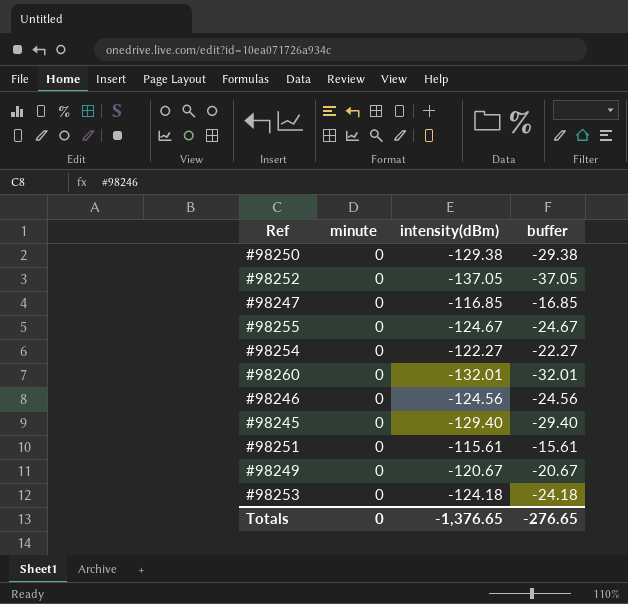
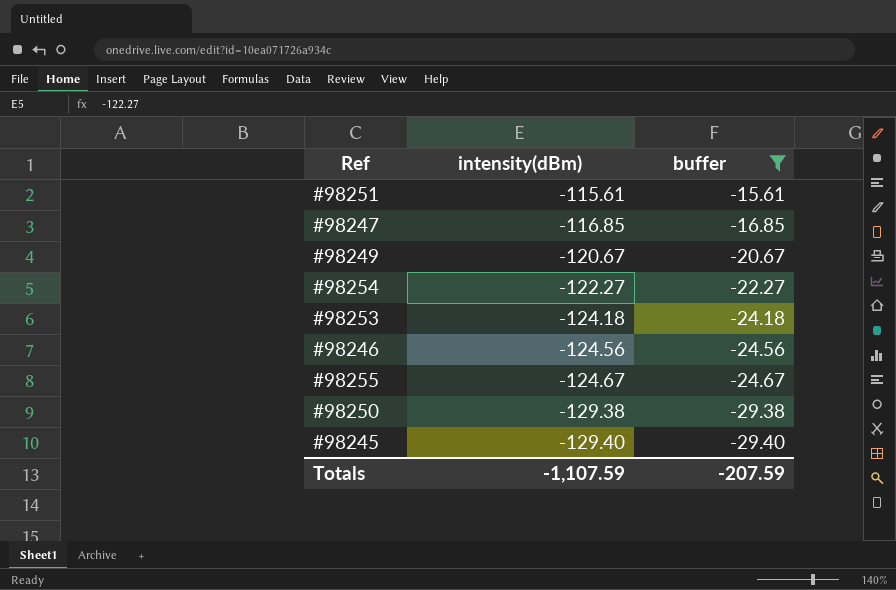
filter: none -> buffer >= -29.40
row order: none -> intensity(dBm) descending
column minute | position: 2 -> none
Totals | intensity(dBm): -1,376.65 -> -1,107.59
Totals | buffer: -276.65 -> -207.59

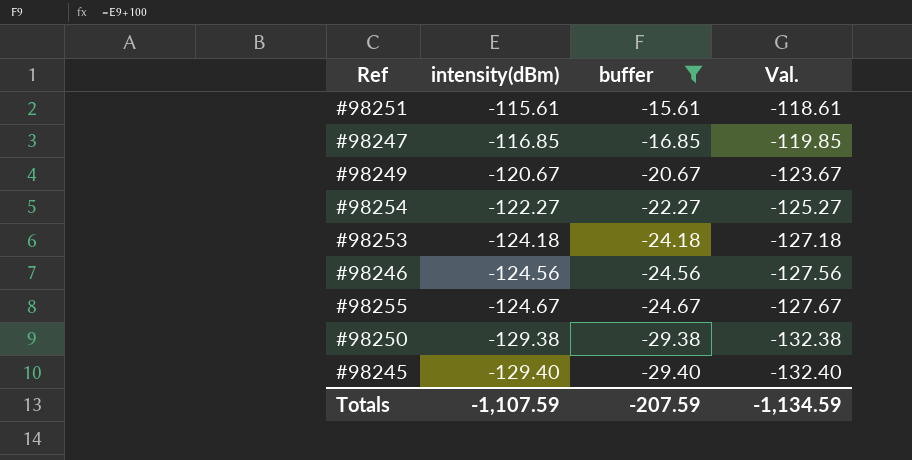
column Val. | formula: none -> [intensity(dBm)] - 3

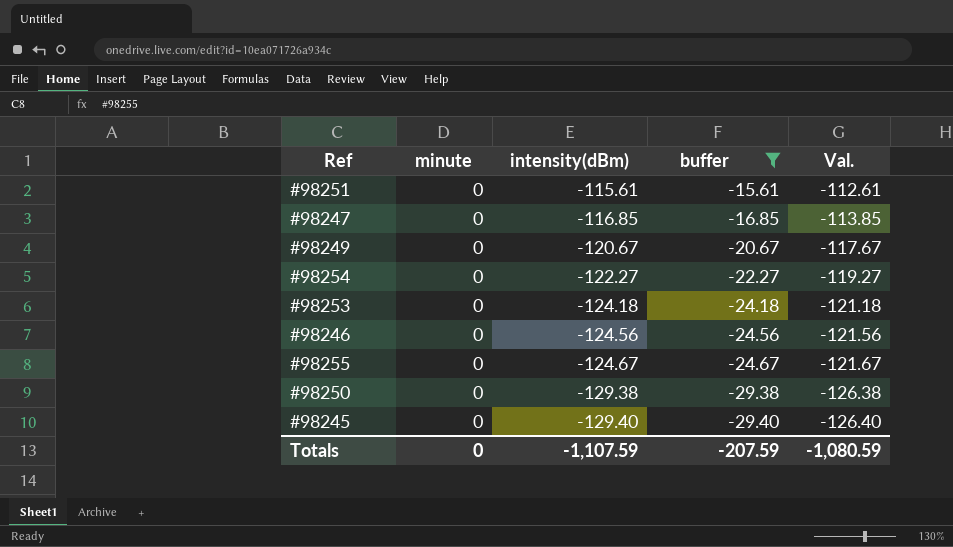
column minute | position: none -> 2
column Val. | formula: [intensity(dBm)] - 3 -> [intensity(dBm)] + 3
Totals | Val.: -1,134.59 -> -1,080.59

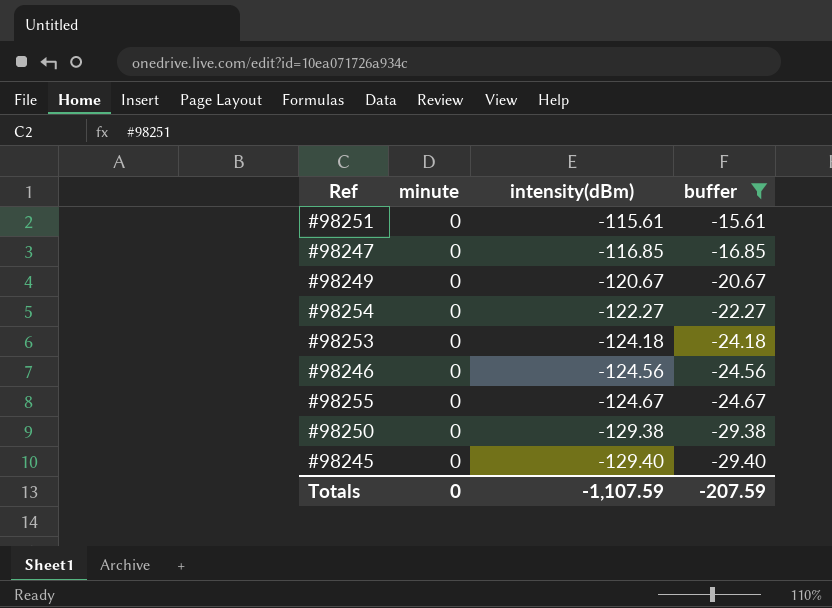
column Val. | formula: [intensity(dBm)] + 3 -> none

